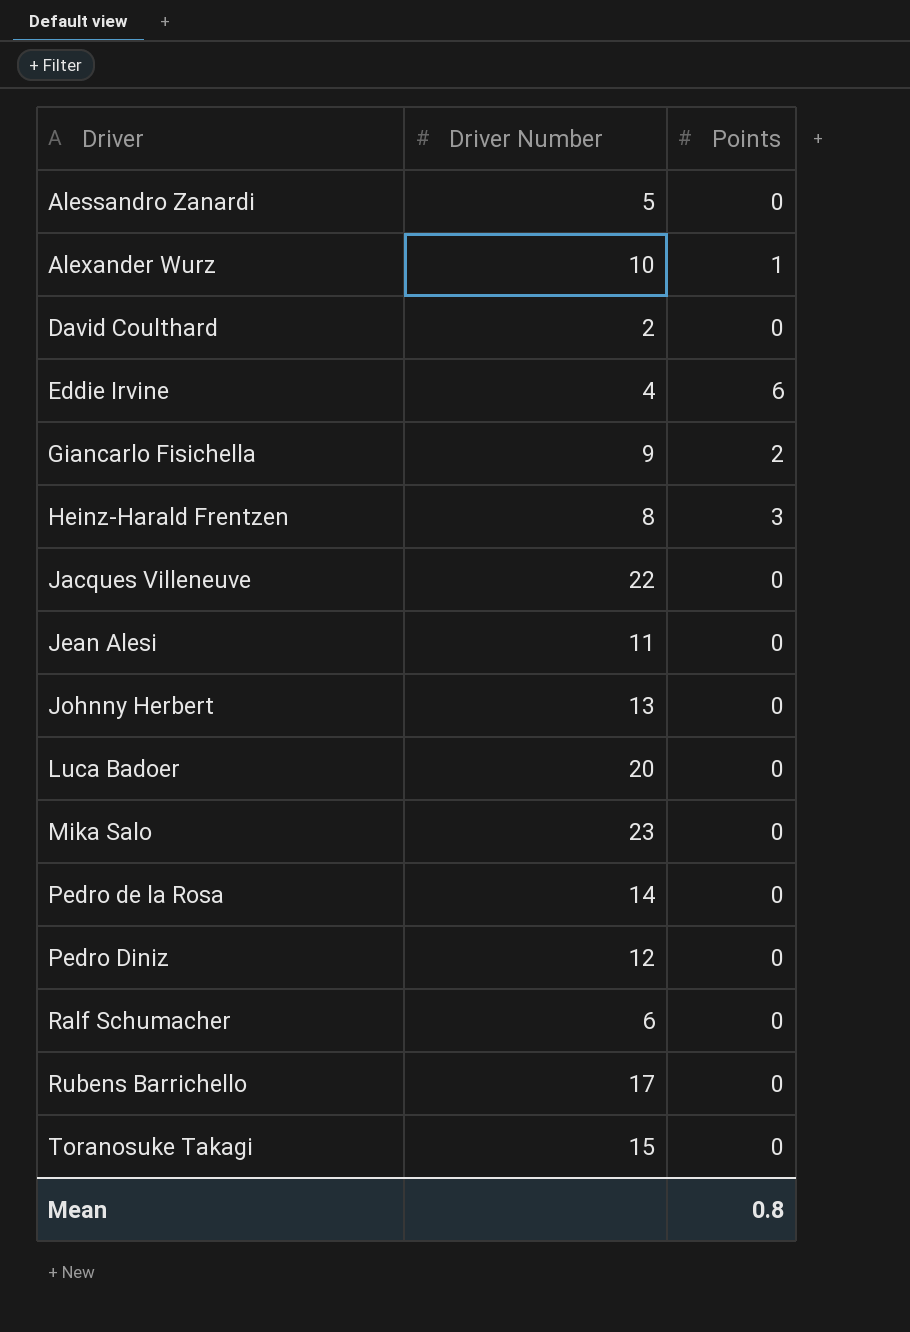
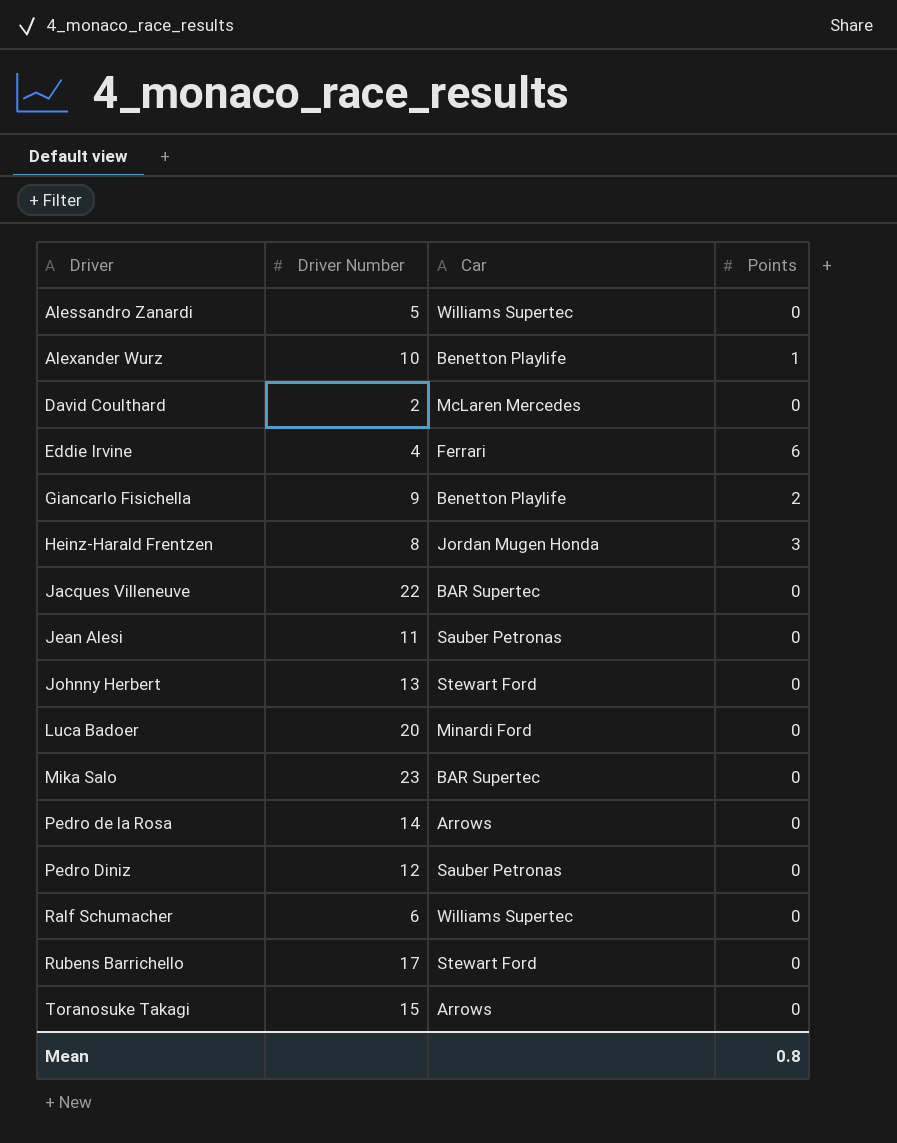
column Car | position: none -> 3

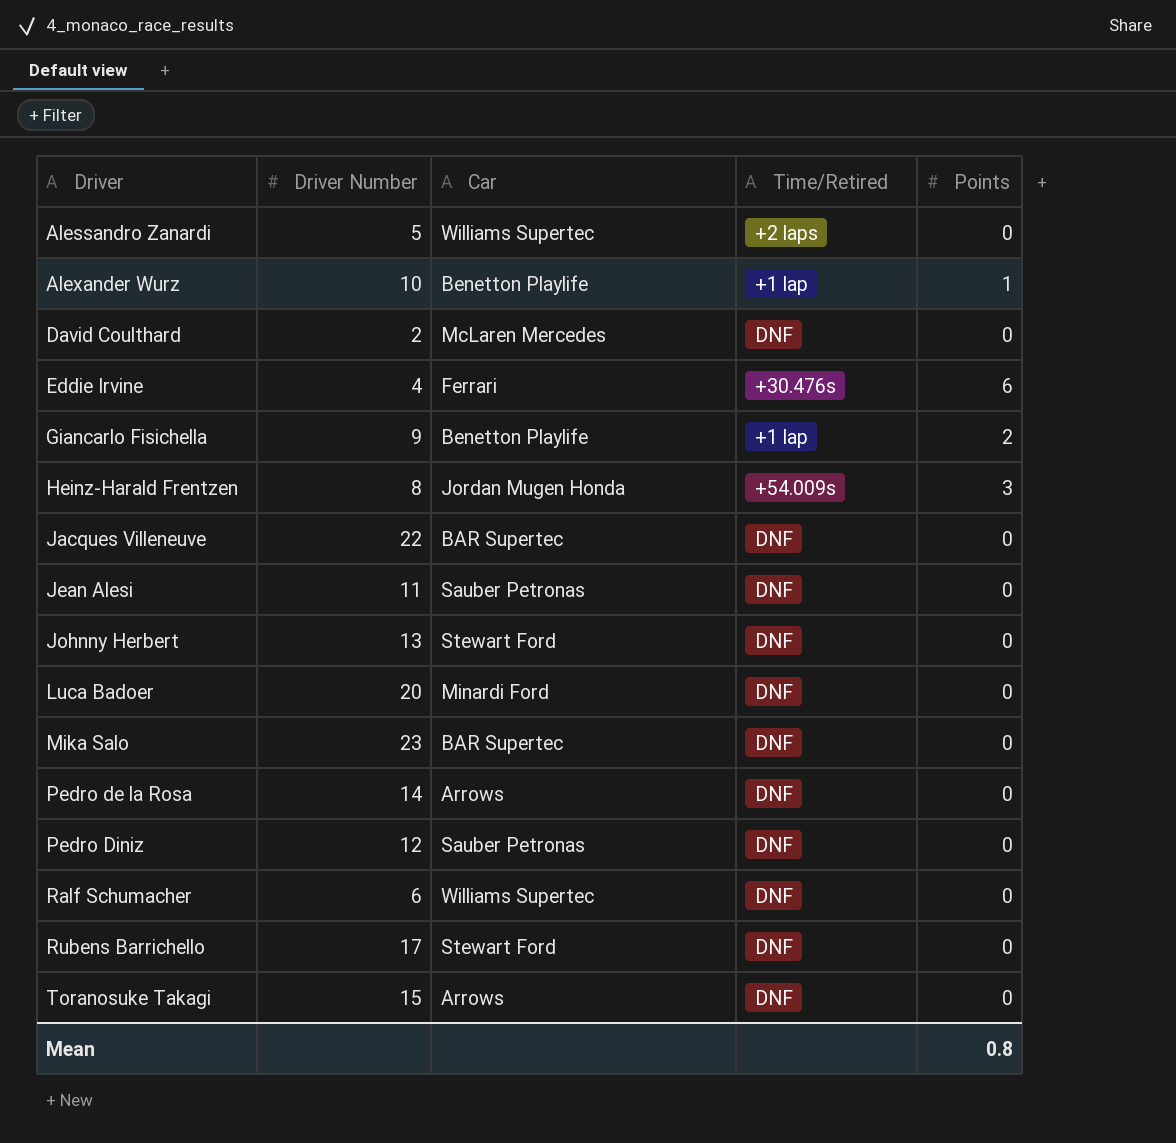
column Time/Retired | position: none -> 4

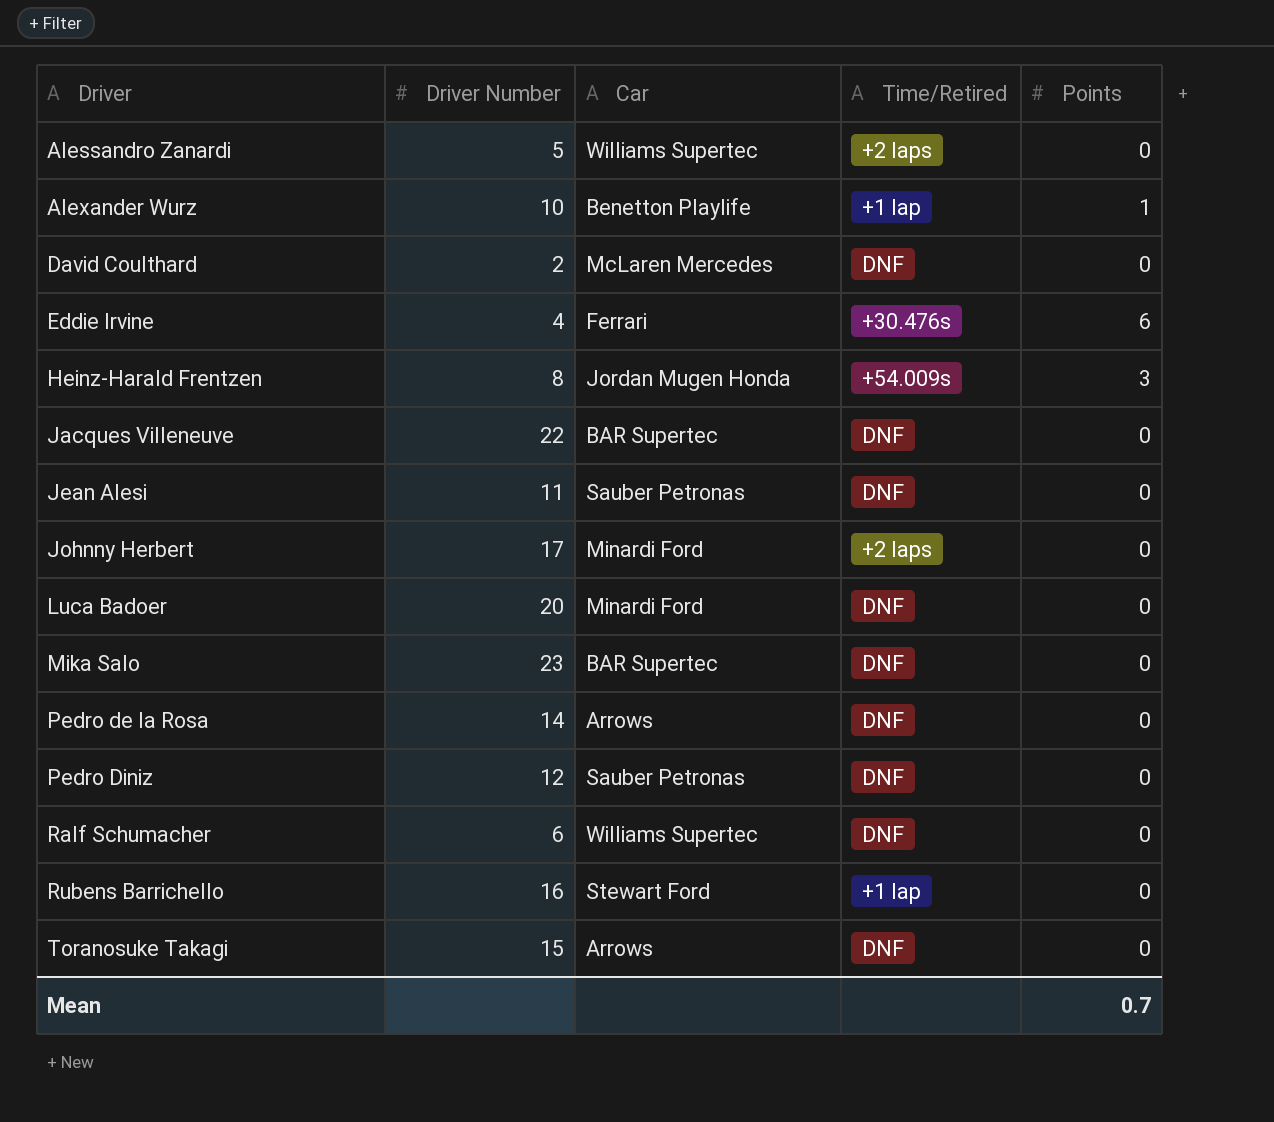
row Giancarlo Fisichella: 9 | Benetton Playlife | +1 lap | 2 -> none
Johnny Herbert | Driver Number: 13 -> 17
Johnny Herbert | Car: Stewart Ford -> Minardi Ford
Johnny Herbert | Time/Retired: DNF -> +2 laps
Rubens Barrichello | Driver Number: 17 -> 16
Rubens Barrichello | Time/Retired: DNF -> +1 lap
Mean | Points: 0.8 -> 0.7

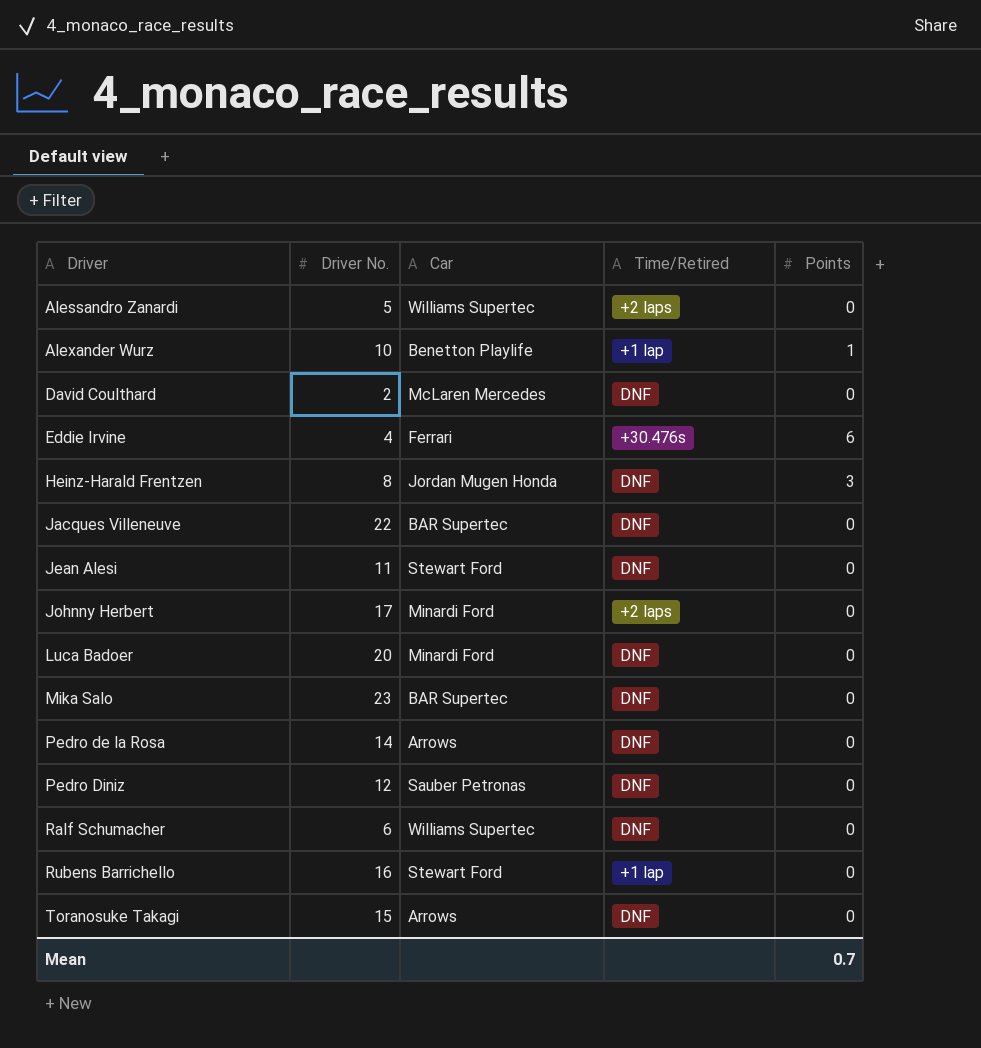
column name: Driver Number -> Driver No.
Heinz-Harald Frentzen | Time/Retired: +54.009s -> DNF
Jean Alesi | Car: Sauber Petronas -> Stewart Ford

